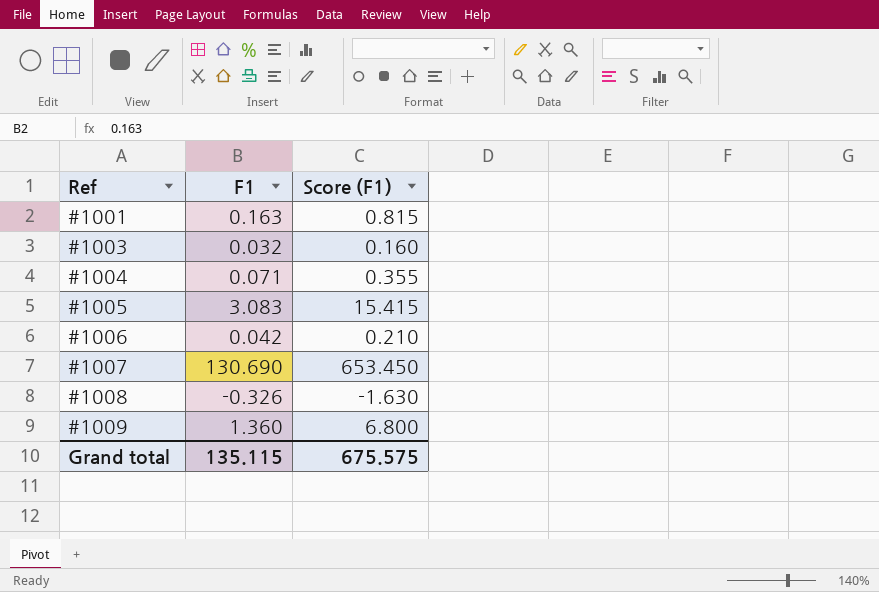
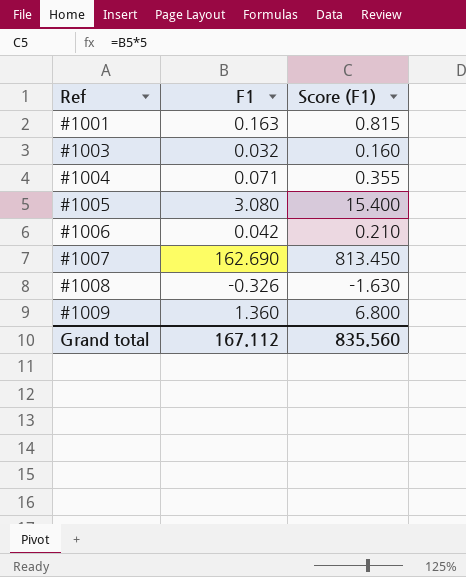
#1005 | F1: 3.083 -> 3.080
#1005 | Score (F1): 15.415 -> 15.400
#1007 | F1: 130.690 -> 162.690
#1007 | Score (F1): 653.450 -> 813.450
Grand total | F1: 135.115 -> 167.112
Grand total | Score (F1): 675.575 -> 835.560

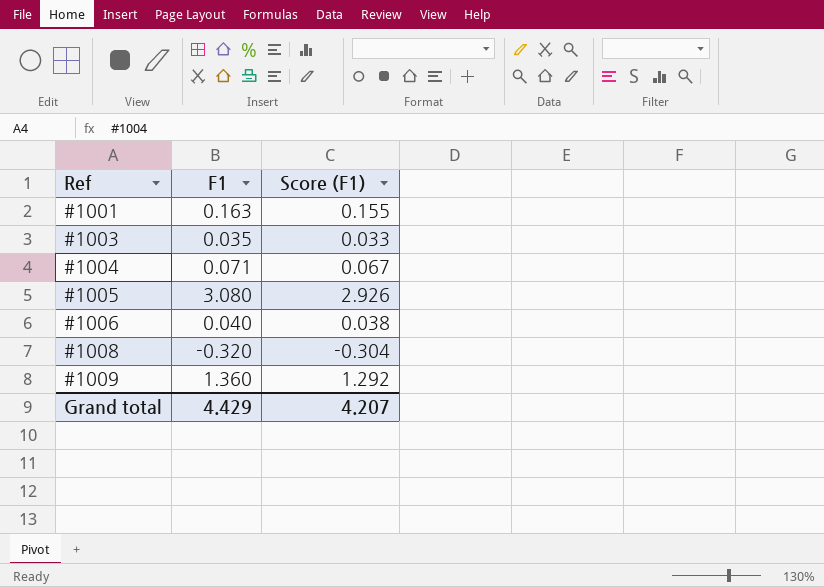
column Score (F1) | formula: [F1] * 5 -> [F1] * 0.95
row #1007: 162.690 | 813.450 -> none
#1003 | F1: 0.032 -> 0.035
#1006 | F1: 0.042 -> 0.040
#1008 | F1: -0.326 -> -0.320
Grand total | F1: 167.112 -> 4.429
Grand total | Score (F1): 835.560 -> 4.207

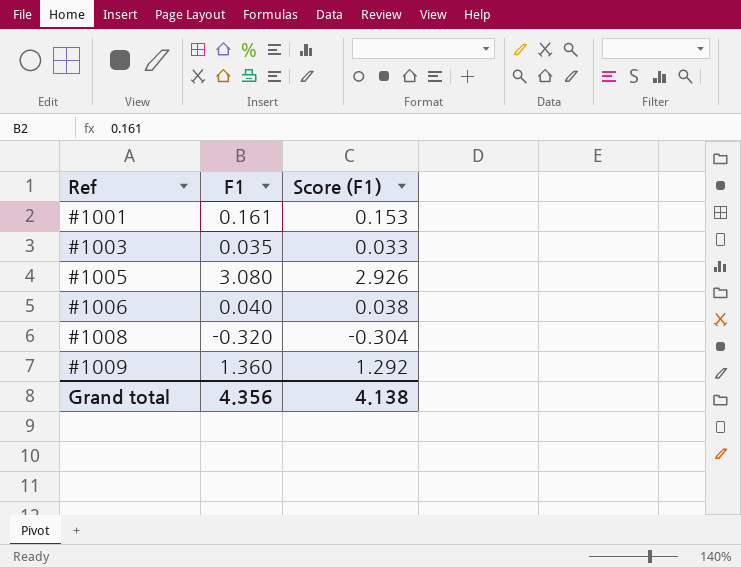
row #1004: 0.071 | 0.067 -> none
#1001 | F1: 0.163 -> 0.161
#1001 | Score (F1): 0.155 -> 0.153
Grand total | F1: 4.429 -> 4.356
Grand total | Score (F1): 4.207 -> 4.138

